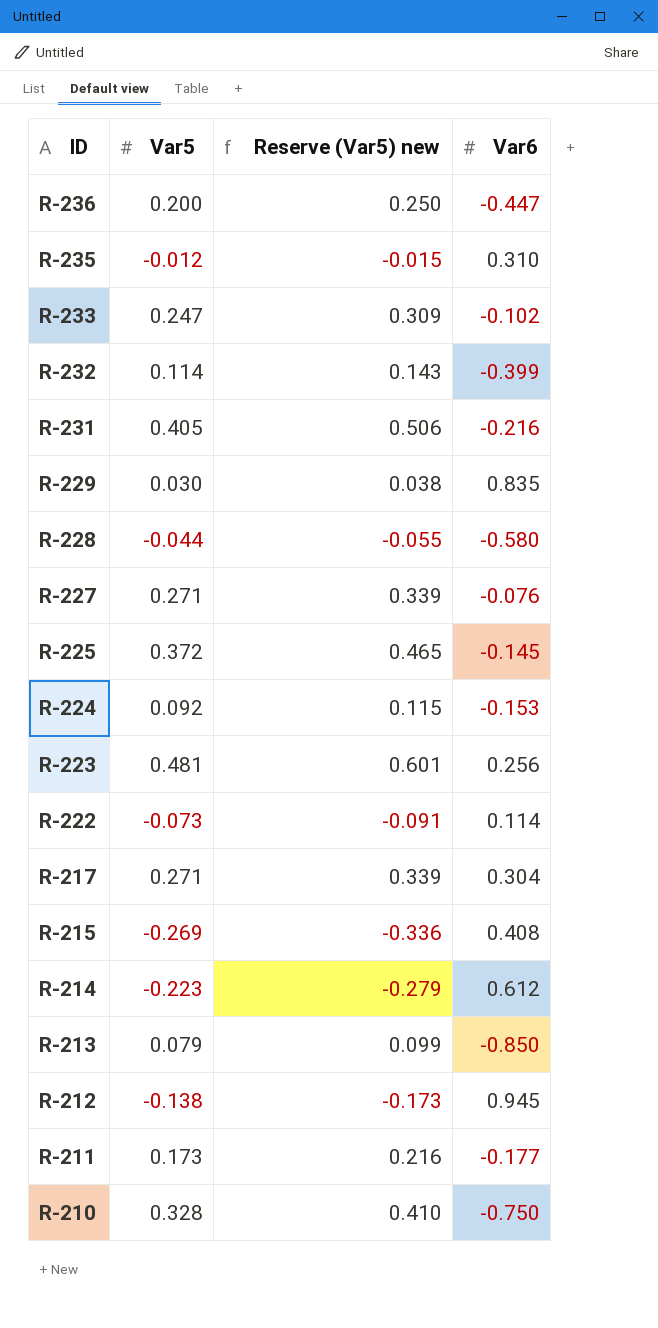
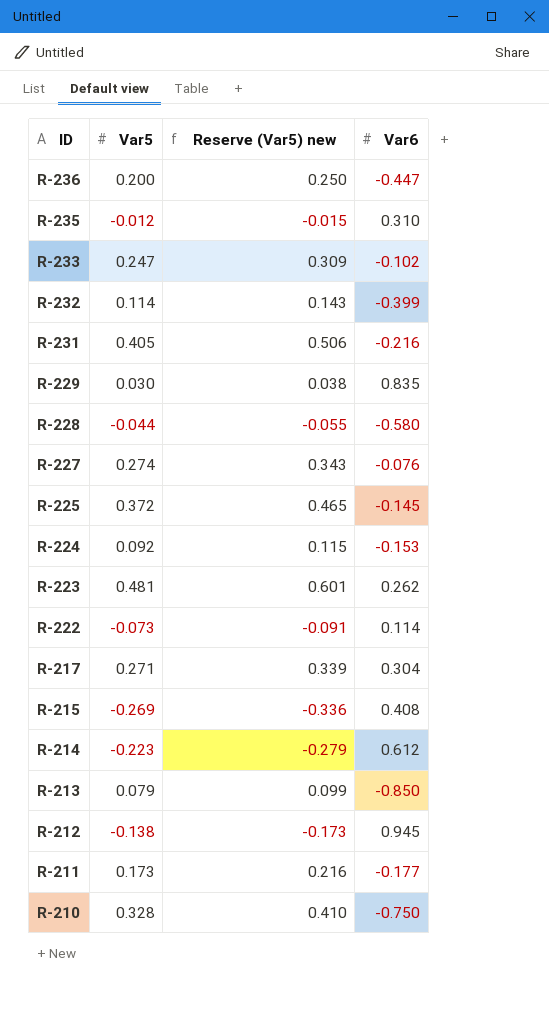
R-227 | Var5: 0.271 -> 0.274
R-227 | Reserve (Var5) new: 0.339 -> 0.343
R-223 | Var6: 0.256 -> 0.262

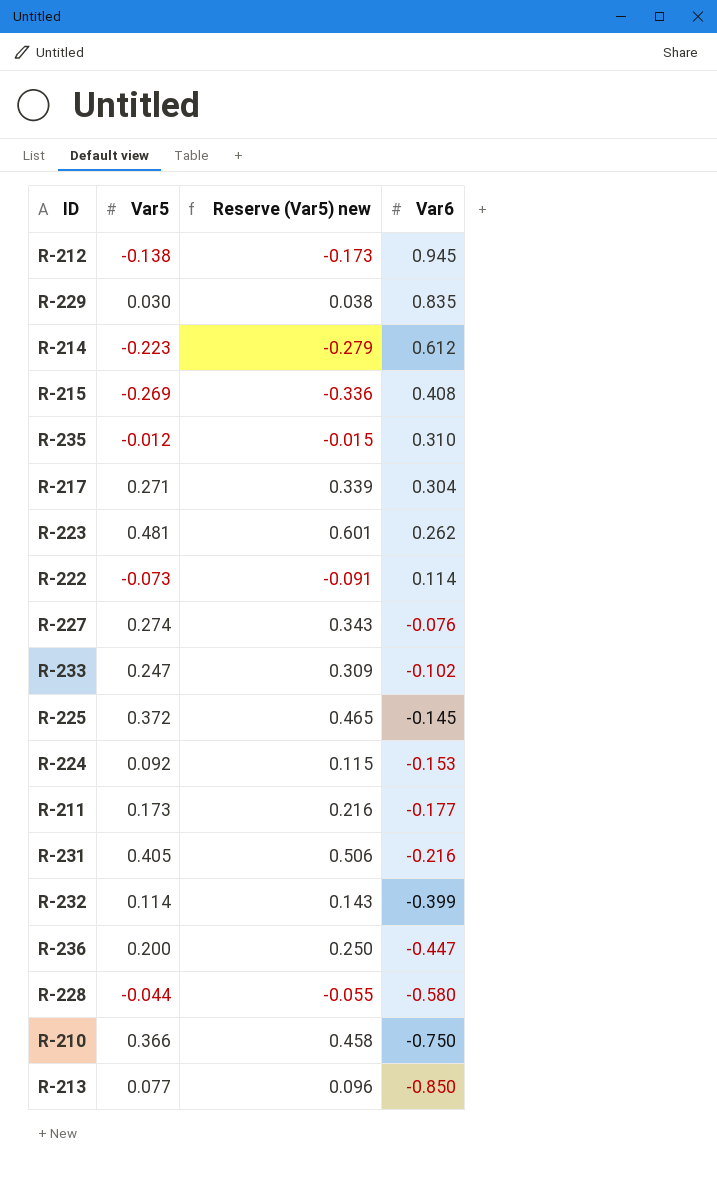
row order: ID descending -> Var6 descending
R-210 | Var5: 0.328 -> 0.366
R-210 | Reserve (Var5) new: 0.410 -> 0.458
R-213 | Var5: 0.079 -> 0.077
R-213 | Reserve (Var5) new: 0.099 -> 0.096

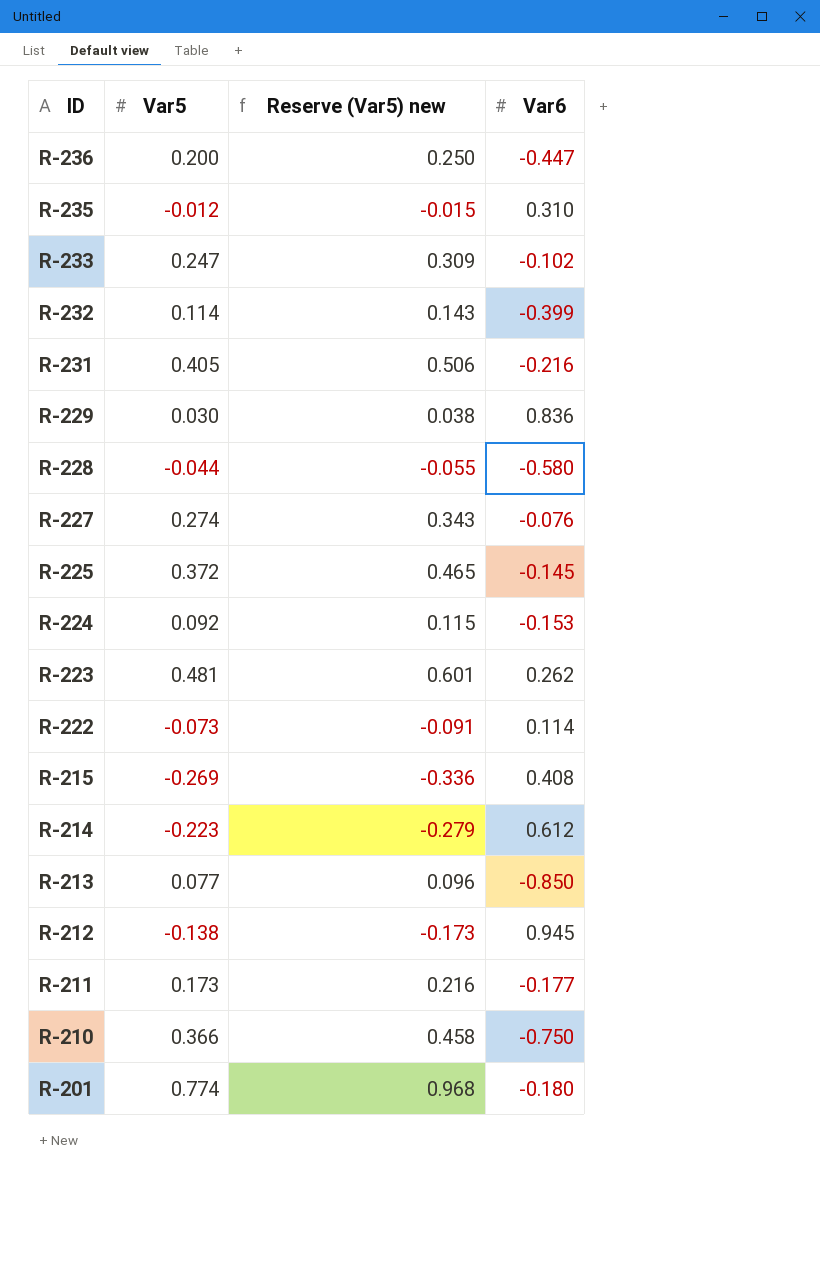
row order: Var6 descending -> ID descending
row R-217: 0.271 | 0.339 | 0.304 -> none
R-229 | Var6: 0.835 -> 0.836
row R-201: none -> 0.774 | 0.968 | -0.180

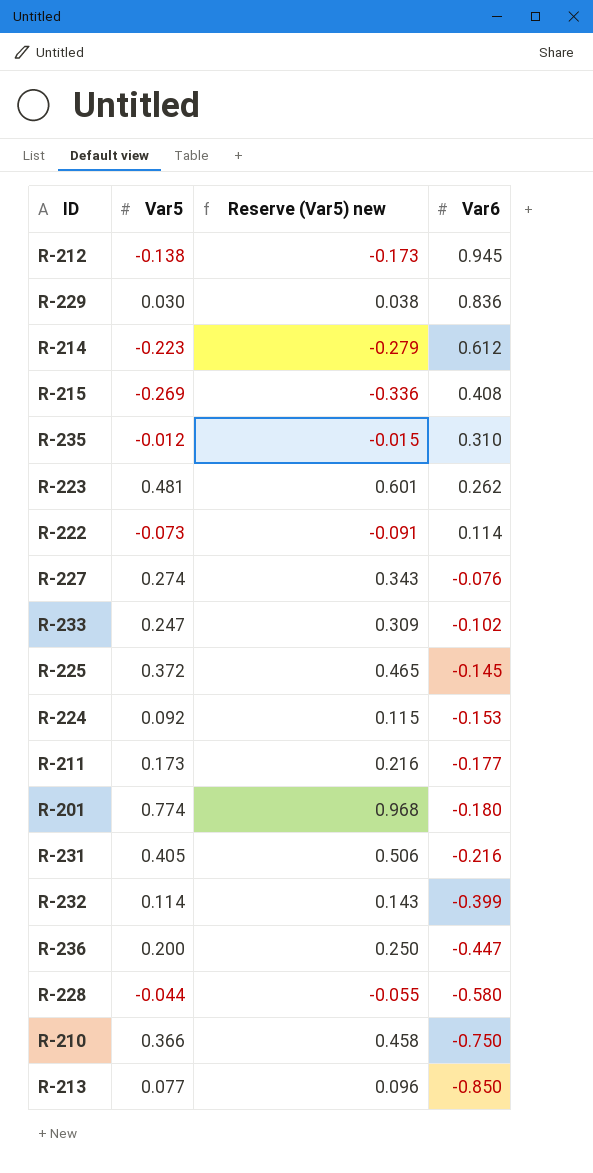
row order: ID descending -> Var6 descending

